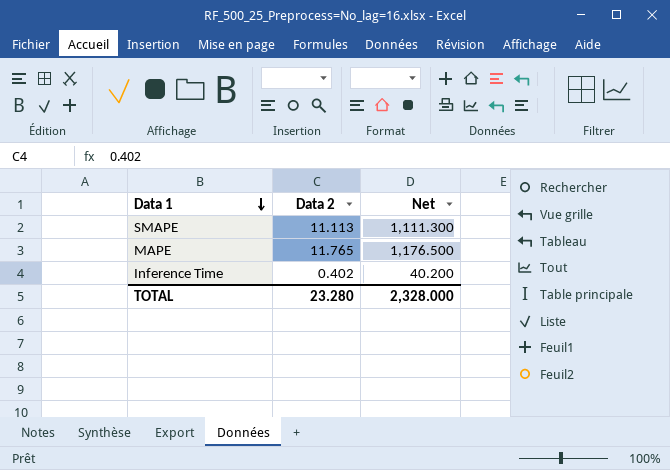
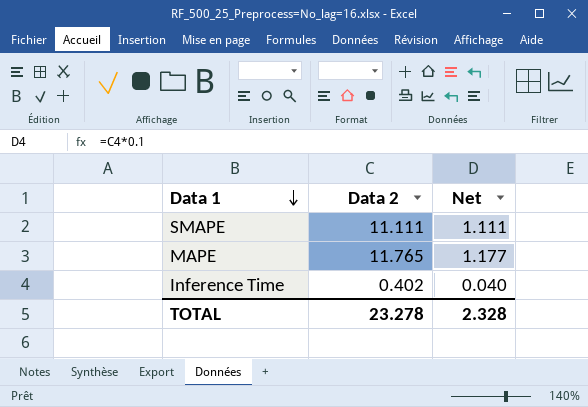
column Net | formula: [Data 2] * 100 -> [Data 2] * 0.1
SMAPE | Data 2: 11.113 -> 11.111
TOTAL | Data 2: 23.280 -> 23.278
TOTAL | Net: 2,328.000 -> 2.328

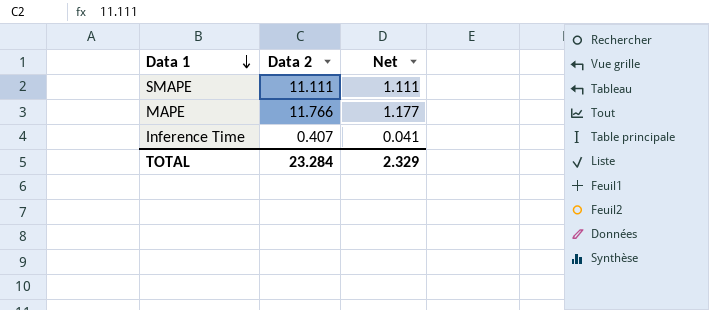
MAPE | Data 2: 11.765 -> 11.766
Inference Time | Data 2: 0.402 -> 0.407
Inference Time | Net: 0.040 -> 0.041
TOTAL | Data 2: 23.278 -> 23.284
TOTAL | Net: 2.328 -> 2.329

